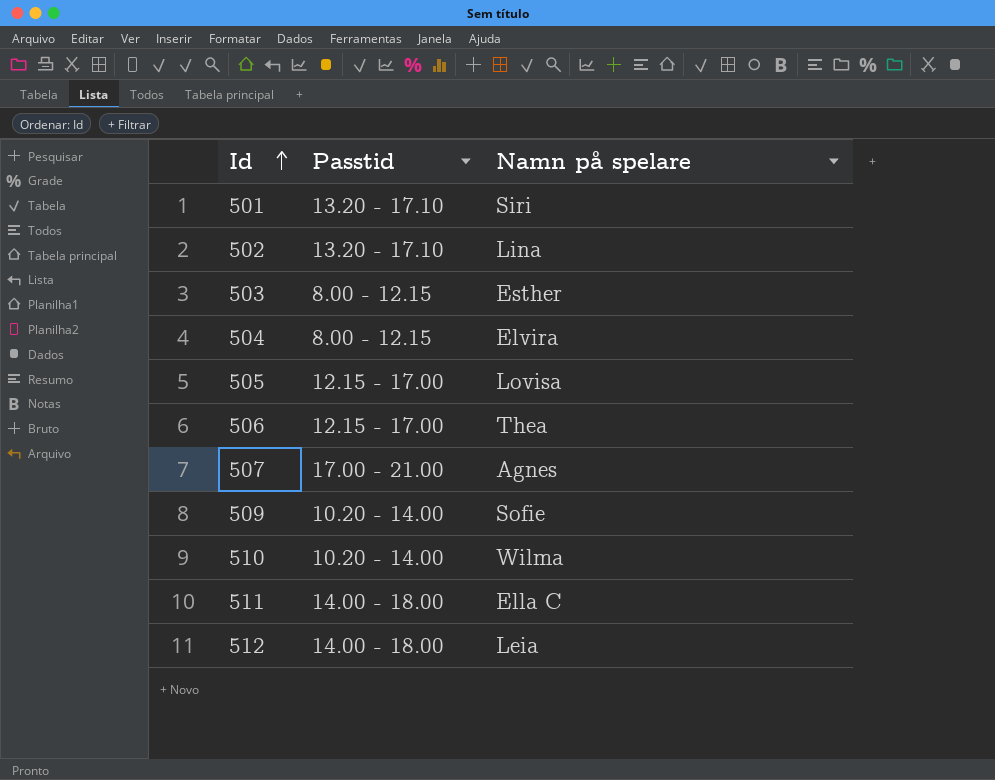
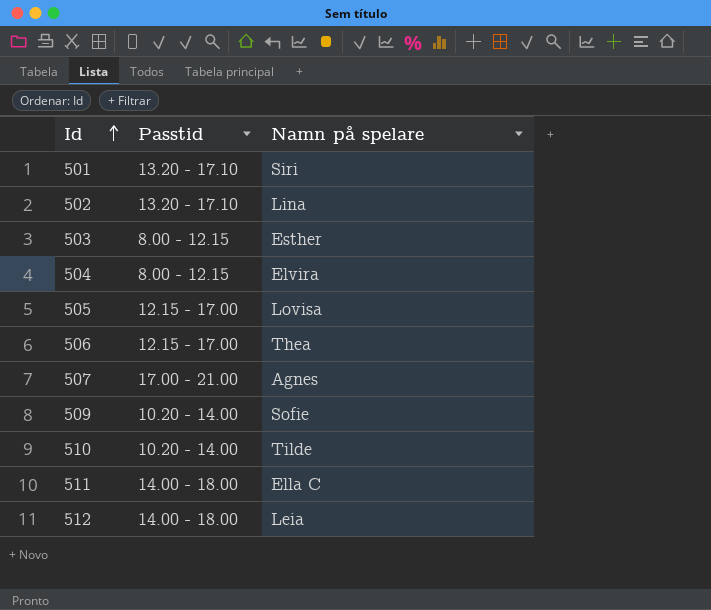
510 | Namn på spelare: Wilma -> Tilde

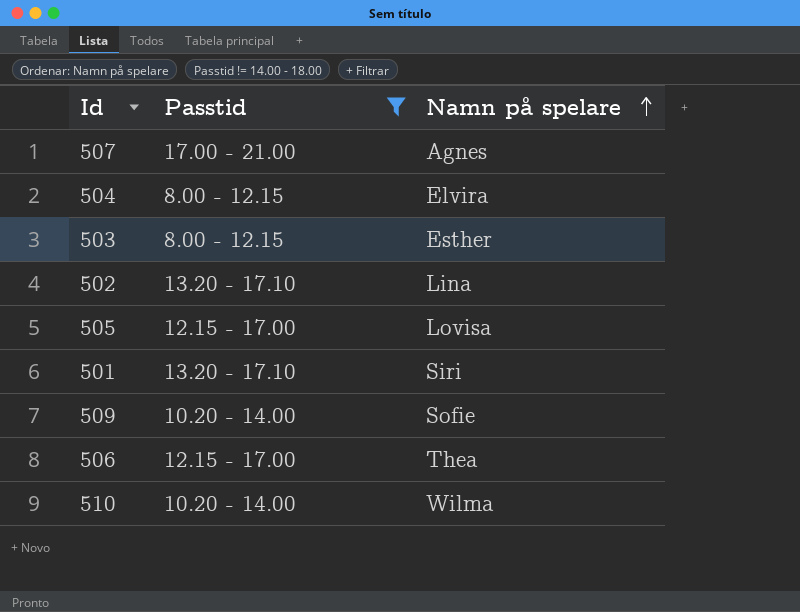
filter: none -> Passtid != 14.00 - 18.00
row order: Id ascending -> Namn på spelare ascending
510 | Namn på spelare: Tilde -> Wilma

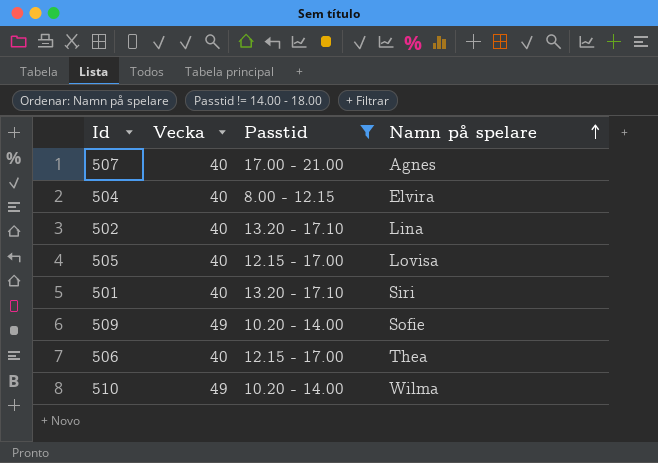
column Vecka | position: none -> 2
row 503: 8.00 - 12.15 | Esther -> none

